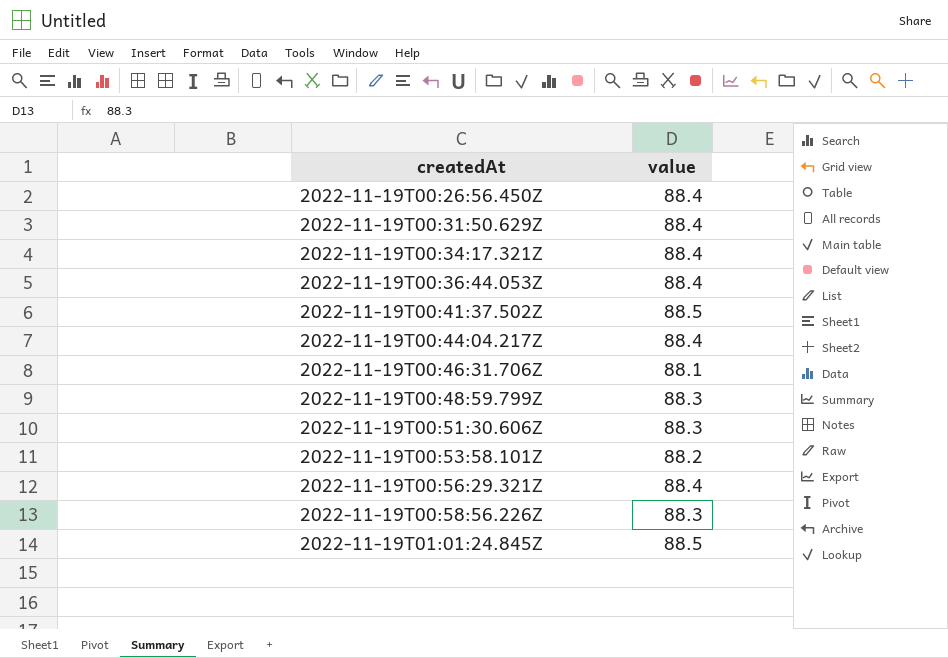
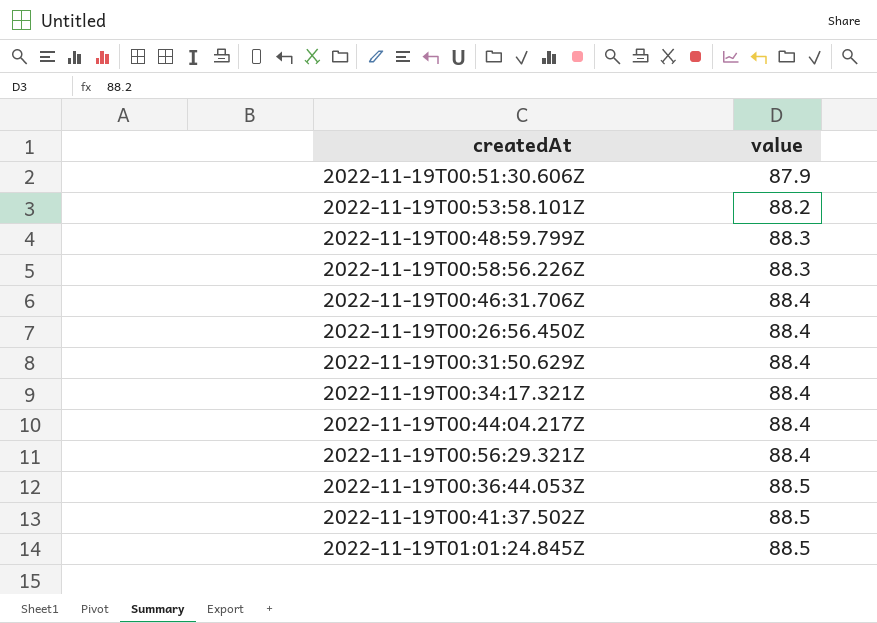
row order: createdAt ascending -> value ascending
2022-11-19T00:51:30.606Z | value: 88.3 -> 87.9
2022-11-19T00:46:31.706Z | value: 88.1 -> 88.4
2022-11-19T00:36:44.053Z | value: 88.4 -> 88.5

